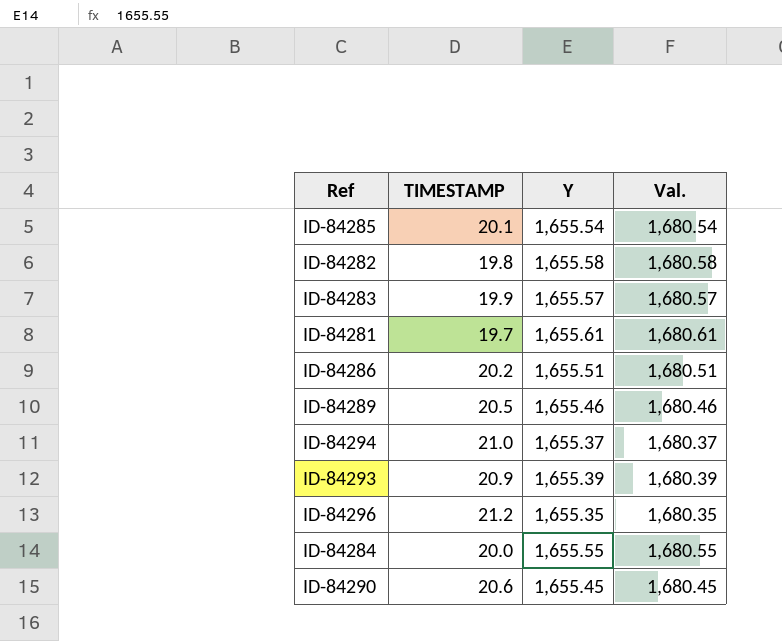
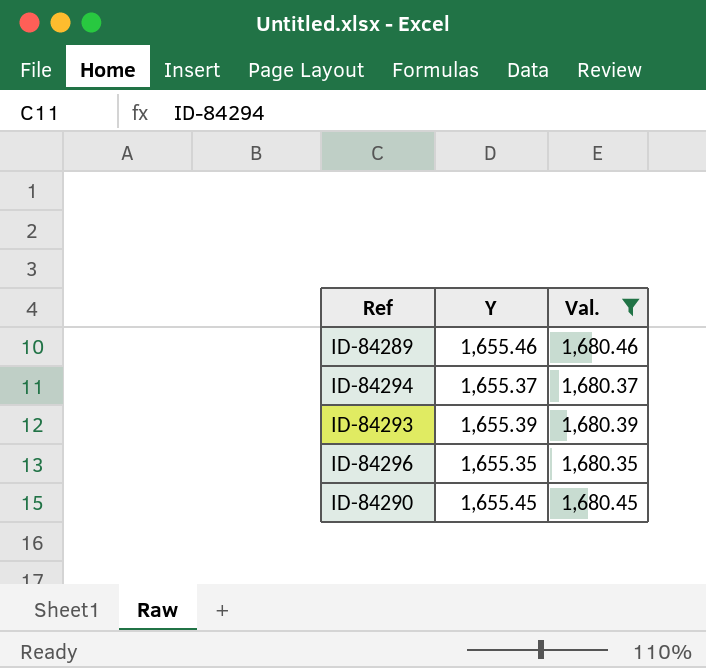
filter: none -> Val. <= 1,680.46
column TIMESTAMP | position: 2 -> none

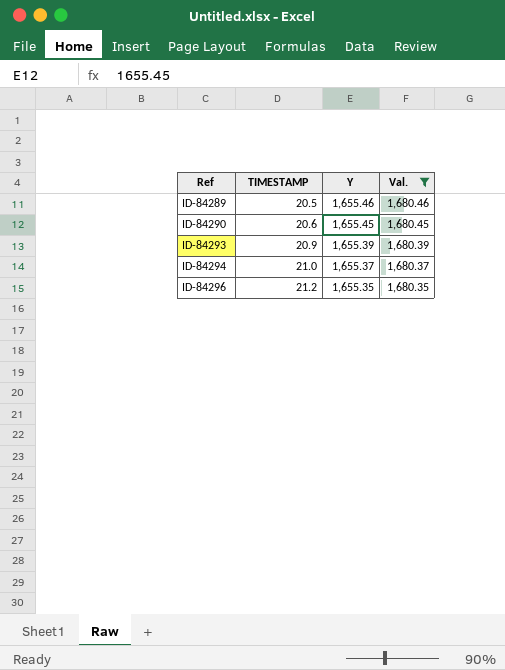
row order: none -> Ref ascending
column TIMESTAMP | position: none -> 2

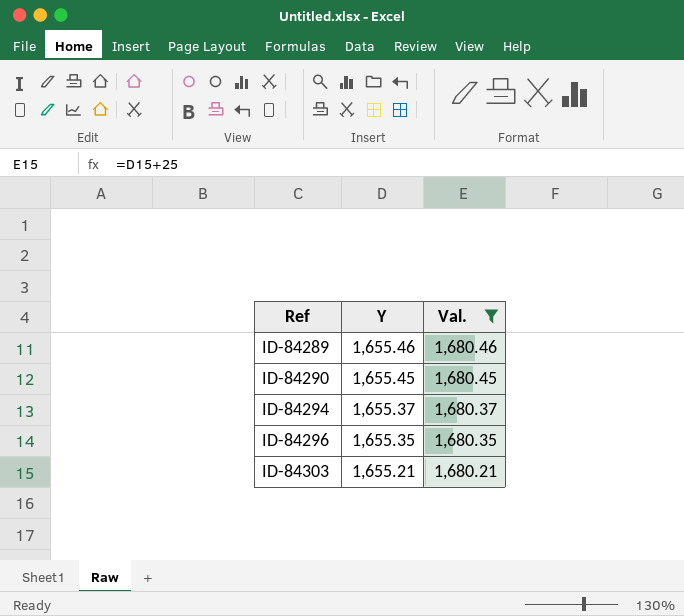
column TIMESTAMP | position: 2 -> none
row ID-84293: 20.9 | 1,655.39 | 1,680.39 -> none
row ID-84303: none -> 1,655.21 | 1,680.21

